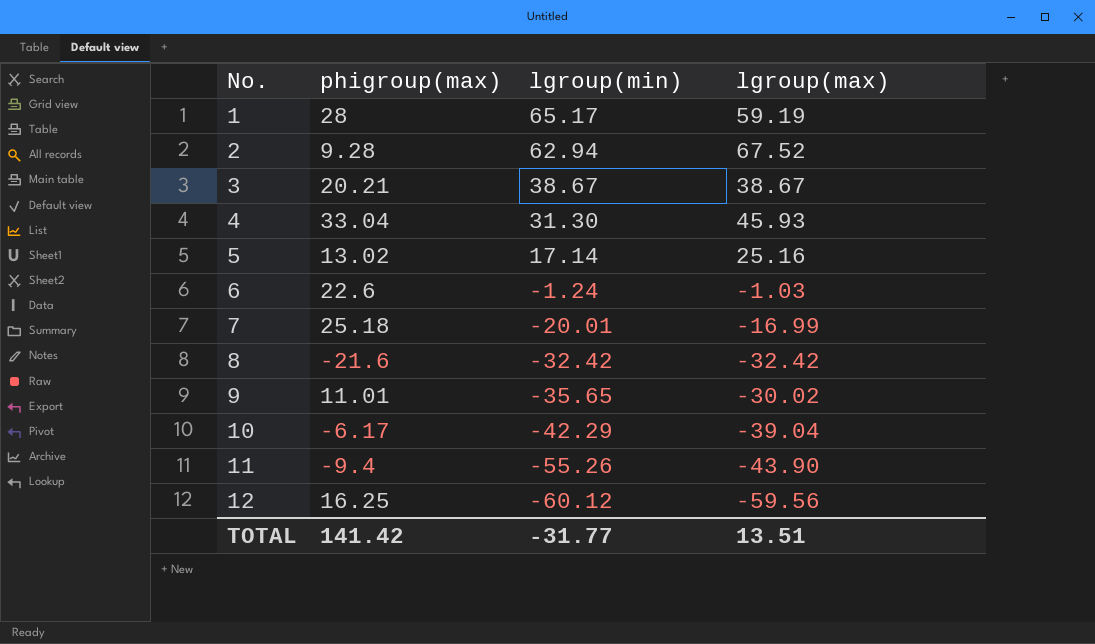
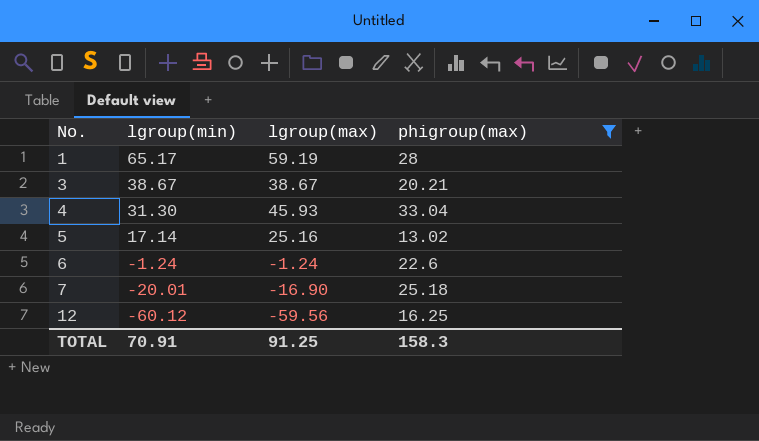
filter: none -> phigroup(max) >= 13.02
column phigroup(max) | position: 2 -> 4
6 | lgroup(max): -1.03 -> -1.24
7 | lgroup(max): -16.99 -> -16.90
TOTAL | lgroup(min): -31.77 -> 70.91
TOTAL | lgroup(max): 13.51 -> 91.25
TOTAL | phigroup(max): 141.42 -> 158.3

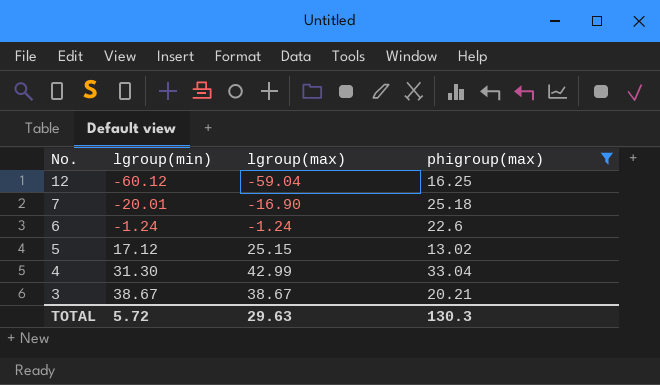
row order: No. ascending -> No. descending
row 1: 65.17 | 59.19 | 28 -> none
12 | lgroup(max): -59.56 -> -59.04
5 | lgroup(min): 17.14 -> 17.12
5 | lgroup(max): 25.16 -> 25.15
4 | lgroup(max): 45.93 -> 42.99
TOTAL | lgroup(min): 70.91 -> 5.72
TOTAL | lgroup(max): 91.25 -> 29.63
TOTAL | phigroup(max): 158.3 -> 130.3

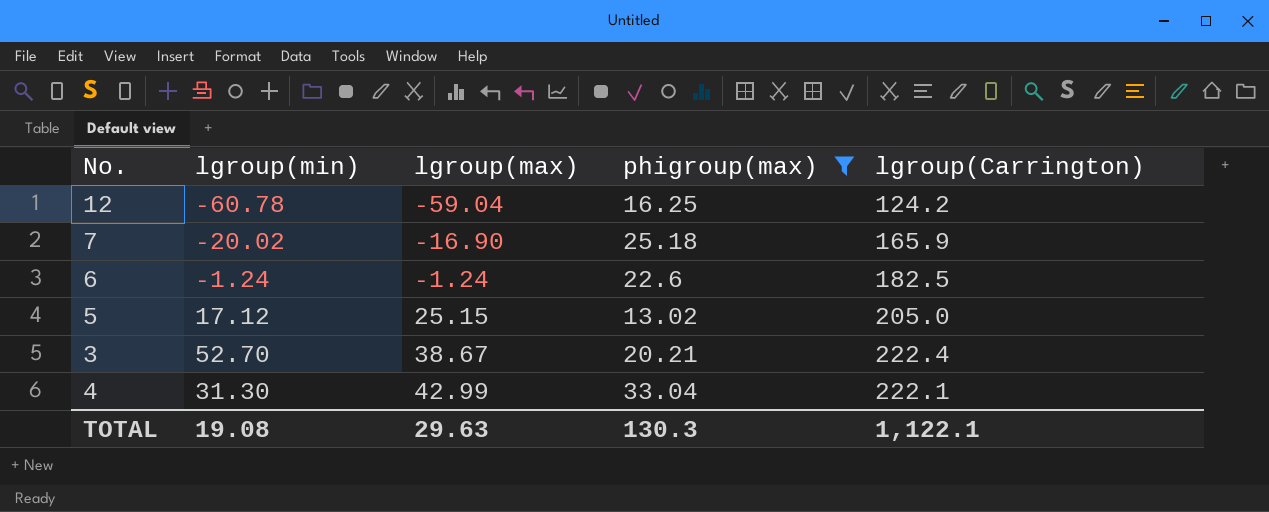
row order: No. descending -> lgroup(max) ascending
column lgroup(Carrington) | position: none -> 5
12 | lgroup(min): -60.12 -> -60.78
7 | lgroup(min): -20.01 -> -20.02
3 | lgroup(min): 38.67 -> 52.70
TOTAL | lgroup(min): 5.72 -> 19.08

